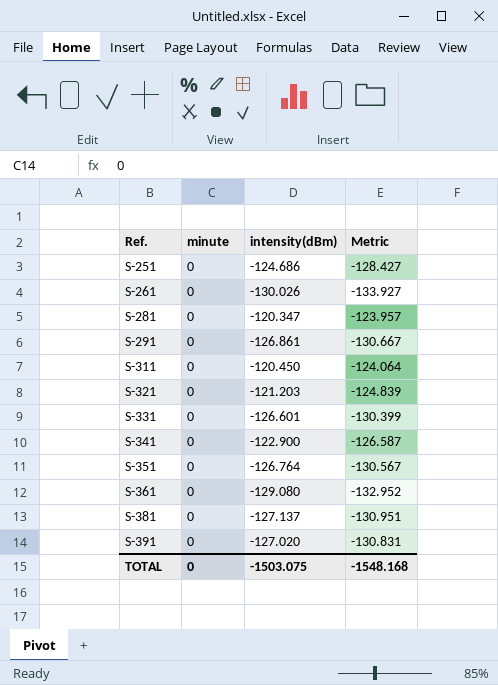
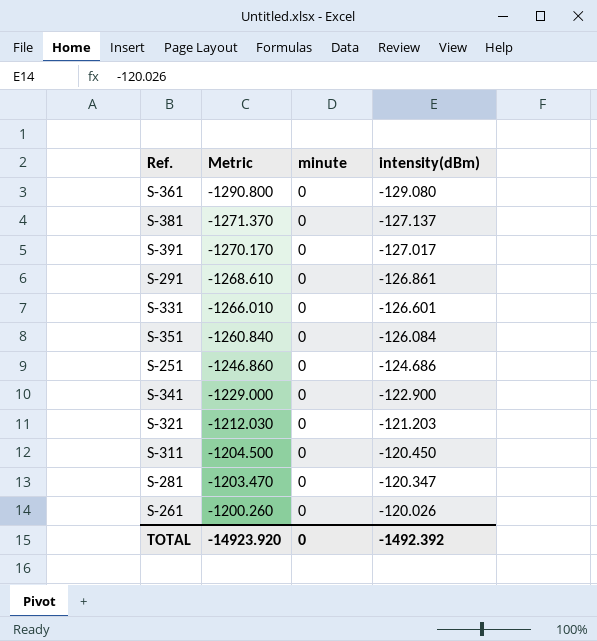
row order: Ref. ascending -> Metric ascending
column Metric | formula: [intensity(dBm)] * 1.03 -> [intensity(dBm)] * 10
column Metric | position: 4 -> 2
S-391 | intensity(dBm): -127.020 -> -127.017
S-351 | intensity(dBm): -126.764 -> -126.084
S-261 | intensity(dBm): -130.026 -> -120.026
TOTAL | Metric: -1548.168 -> -14923.920
TOTAL | intensity(dBm): -1503.075 -> -1492.392

